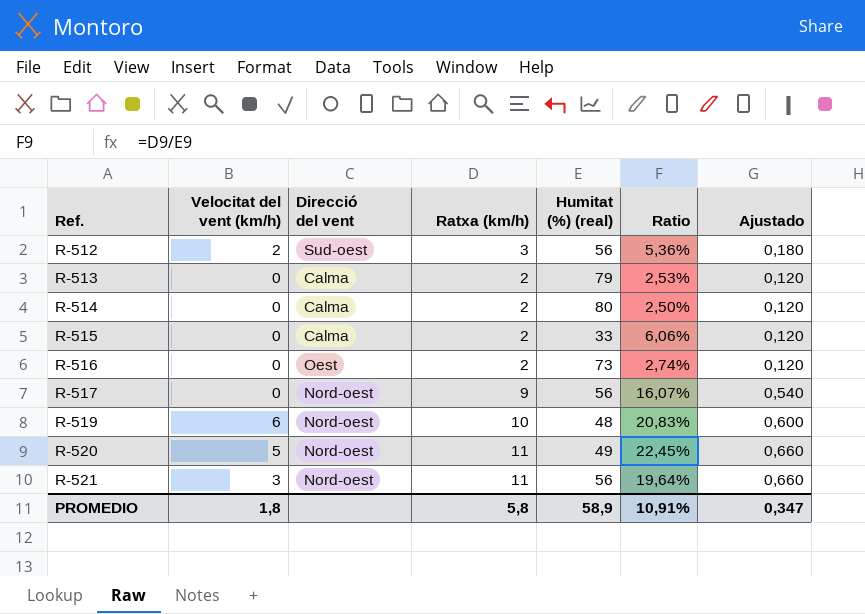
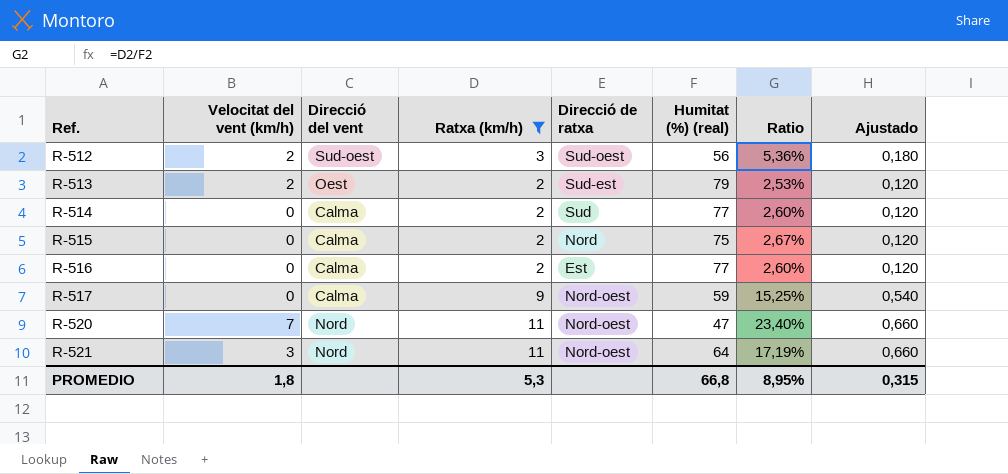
filter: none -> Ratxa (km/h) != 10
column Direcció de ratxa | position: none -> 5
R-513 | Velocitat del vent (km/h): 0 -> 2
R-513 | Direcció del vent: Calma -> Oest
R-514 | Humitat (%) (real): 80 -> 77
R-514 | Ratio: 2,50% -> 2,60%
R-515 | Humitat (%) (real): 33 -> 75
R-515 | Ratio: 6,06% -> 2,67%
R-516 | Direcció del vent: Oest -> Calma
R-516 | Humitat (%) (real): 73 -> 77
R-516 | Ratio: 2,74% -> 2,60%
R-517 | Direcció del vent: Nord-oest -> Calma
R-517 | Humitat (%) (real): 56 -> 59
R-517 | Ratio: 16,07% -> 15,25%
R-520 | Velocitat del vent (km/h): 5 -> 7
R-520 | Direcció del vent: Nord-oest -> Nord
R-520 | Humitat (%) (real): 49 -> 47
R-520 | Ratio: 22,45% -> 23,40%
R-521 | Direcció del vent: Nord-oest -> Nord
R-521 | Humitat (%) (real): 56 -> 64
R-521 | Ratio: 19,64% -> 17,19%
PROMEDIO | Ratxa (km/h): 5,8 -> 5,3
PROMEDIO | Humitat (%) (real): 58,9 -> 66,8
PROMEDIO | Ratio: 10,91% -> 8,95%
PROMEDIO | Ajustado: 0,347 -> 0,315

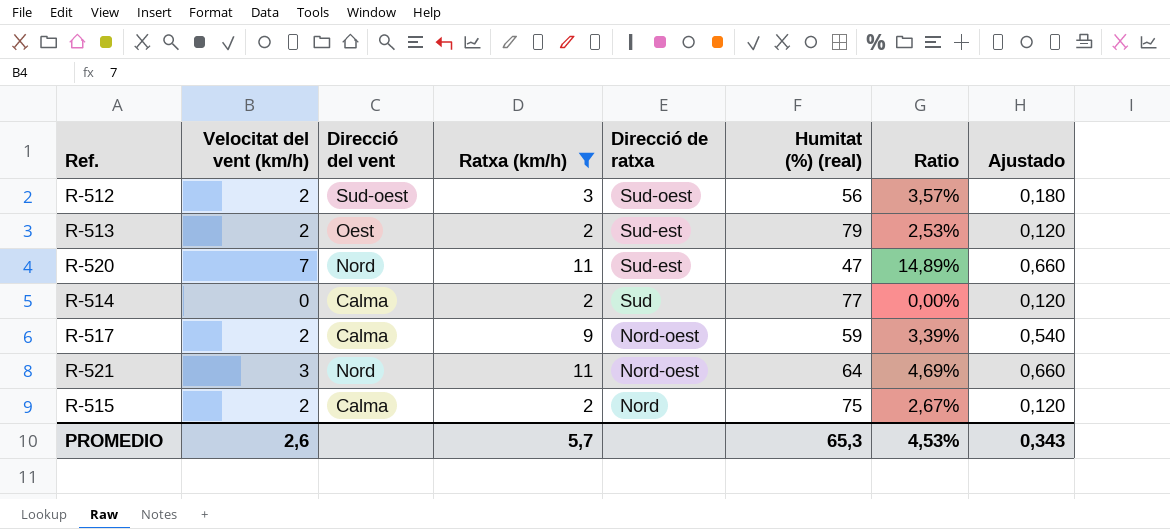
row order: Ref. ascending -> Direcció de ratxa descending
column Ratio | formula: [Ratxa (km/h)] / [Humitat (%) (real)] -> [Velocitat del vent (km/h)] / [Humitat (%) (real)]
row R-516: 0 | Calma | 2 | Est | 77 | 2,60% | 0,120 -> none
R-520 | Direcció de ratxa: Nord-oest -> Sud-est
R-517 | Velocitat del vent (km/h): 0 -> 2
R-515 | Velocitat del vent (km/h): 0 -> 2
PROMEDIO | Velocitat del vent (km/h): 1,8 -> 2,6
PROMEDIO | Ratxa (km/h): 5,3 -> 5,7
PROMEDIO | Humitat (%) (real): 66,8 -> 65,3
PROMEDIO | Ratio: 8,95% -> 4,53%
PROMEDIO | Ajustado: 0,315 -> 0,343

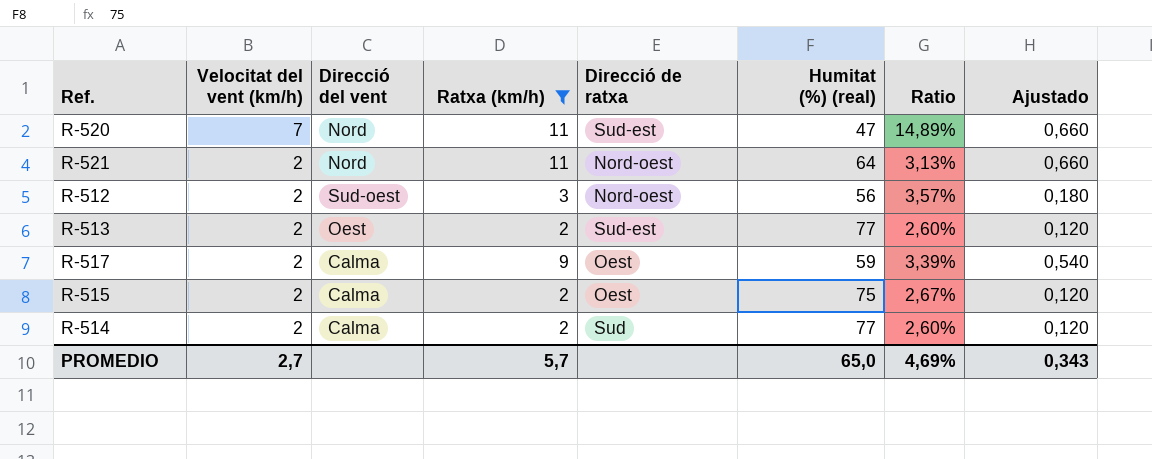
row order: Direcció de ratxa descending -> Velocitat del vent (km/h) descending
R-521 | Velocitat del vent (km/h): 3 -> 2
R-521 | Ratio: 4,69% -> 3,13%
R-512 | Direcció de ratxa: Sud-oest -> Nord-oest
R-513 | Humitat (%) (real): 79 -> 77
R-513 | Ratio: 2,53% -> 2,60%
R-517 | Direcció de ratxa: Nord-oest -> Oest
R-515 | Direcció de ratxa: Nord -> Oest
R-514 | Velocitat del vent (km/h): 0 -> 2
R-514 | Ratio: 0,00% -> 2,60%
PROMEDIO | Velocitat del vent (km/h): 2,6 -> 2,7
PROMEDIO | Humitat (%) (real): 65,3 -> 65,0
PROMEDIO | Ratio: 4,53% -> 4,69%

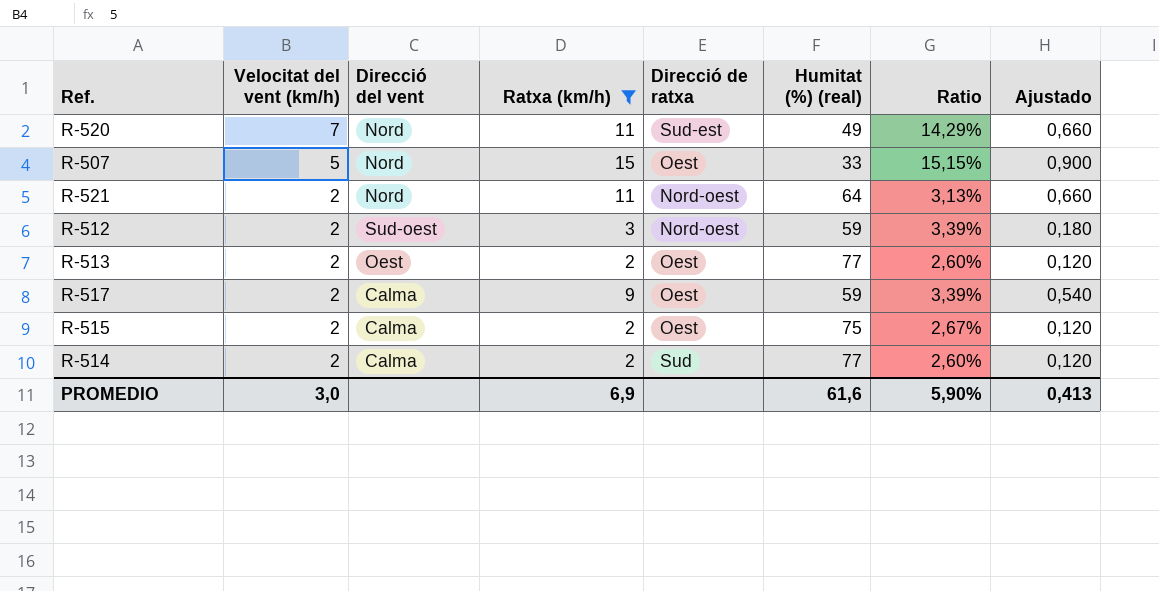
R-520 | Humitat (%) (real): 47 -> 49
R-520 | Ratio: 14,89% -> 14,29%
row R-507: none -> 5 | Nord | 15 | Oest | 33 | 15,15% | 0,900
R-512 | Humitat (%) (real): 56 -> 59
R-512 | Ratio: 3,57% -> 3,39%
R-513 | Direcció de ratxa: Sud-est -> Oest
PROMEDIO | Velocitat del vent (km/h): 2,7 -> 3,0
PROMEDIO | Ratxa (km/h): 5,7 -> 6,9
PROMEDIO | Humitat (%) (real): 65,0 -> 61,6
PROMEDIO | Ratio: 4,69% -> 5,90%
PROMEDIO | Ajustado: 0,343 -> 0,413

